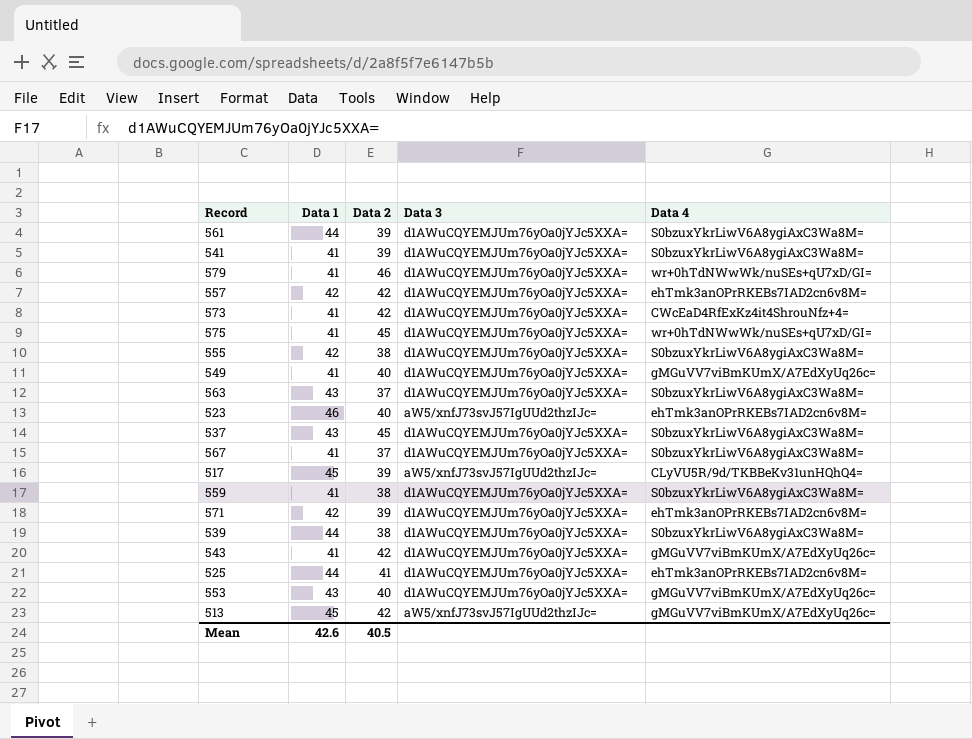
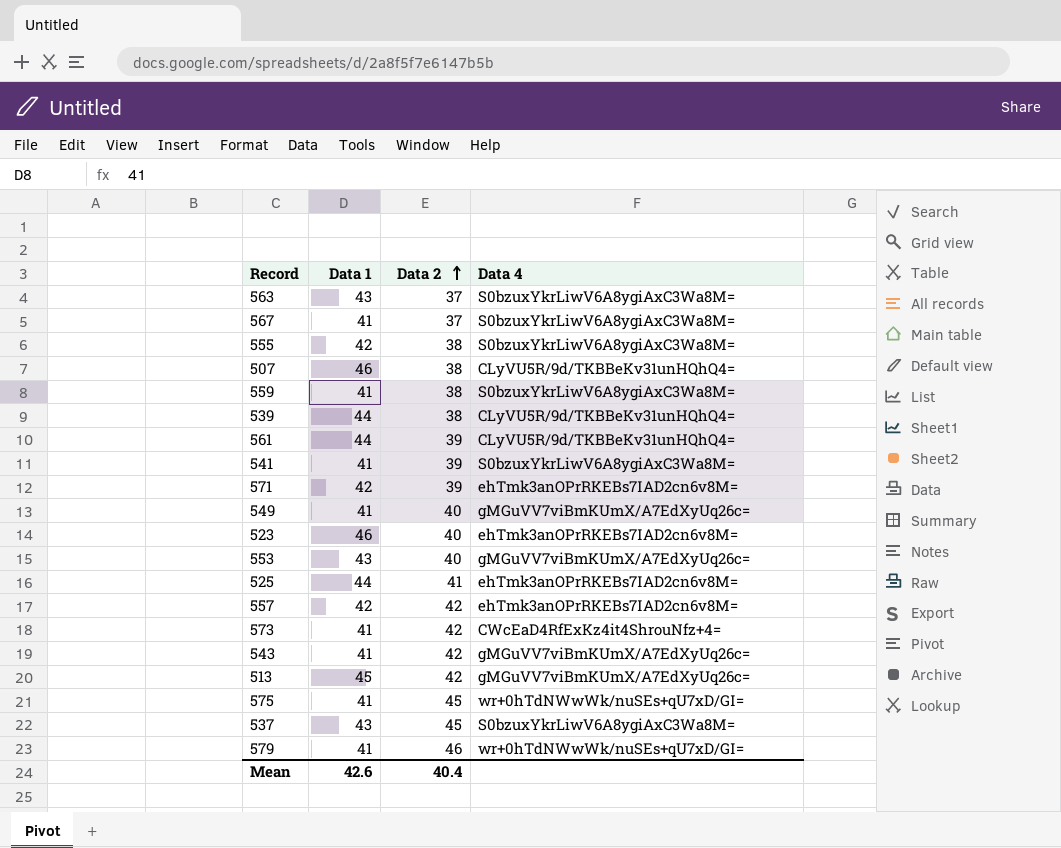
row order: none -> Data 2 ascending
column Data 3 | position: 4 -> none
row 517: 45 | 39 | aW5/xnfJ73svJ57IgUUd2thzIJc= | CLyVU5R/9d/TKBBeKv31unHQhQ4= -> none
row 507: none -> 46 | 38 | CLyVU5R/9d/TKBBeKv31unHQhQ4=
539 | Data 4: S0bzuxYkrLiwV6A8ygiAxC3Wa8M= -> CLyVU5R/9d/TKBBeKv31unHQhQ4=
561 | Data 4: S0bzuxYkrLiwV6A8ygiAxC3Wa8M= -> CLyVU5R/9d/TKBBeKv31unHQhQ4=
Mean | Data 2: 40.5 -> 40.4

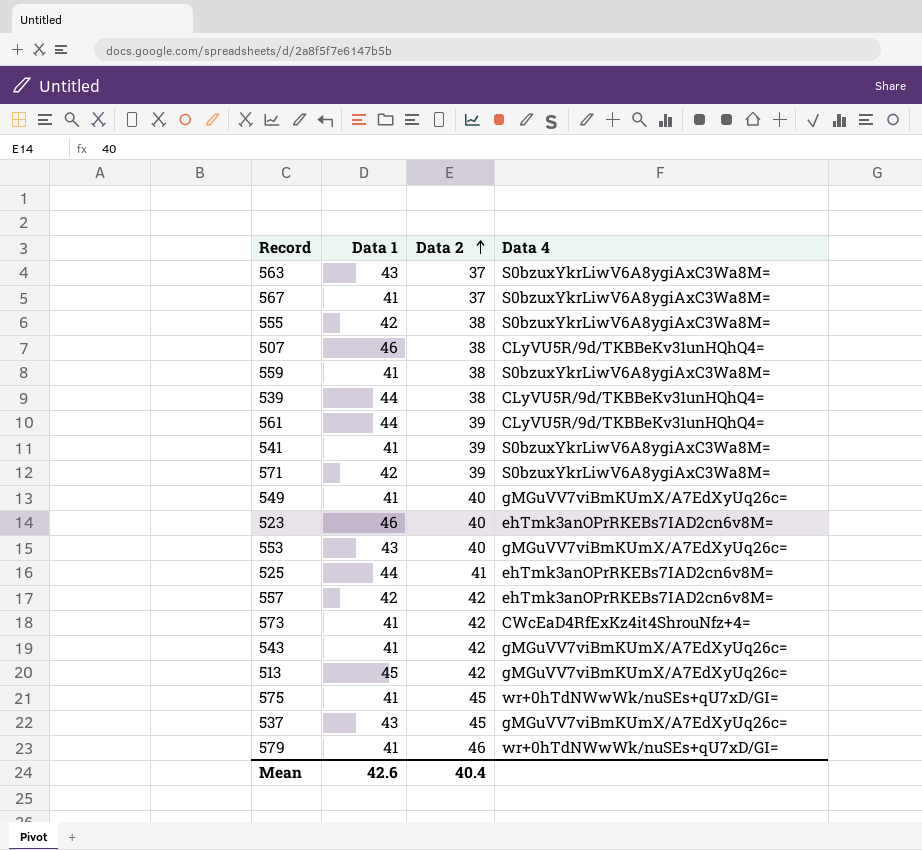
571 | Data 4: ehTmk3anOPrRKEBs7IAD2cn6v8M= -> S0bzuxYkrLiwV6A8ygiAxC3Wa8M=
537 | Data 4: S0bzuxYkrLiwV6A8ygiAxC3Wa8M= -> gMGuVV7viBmKUmX/A7EdXyUq26c=

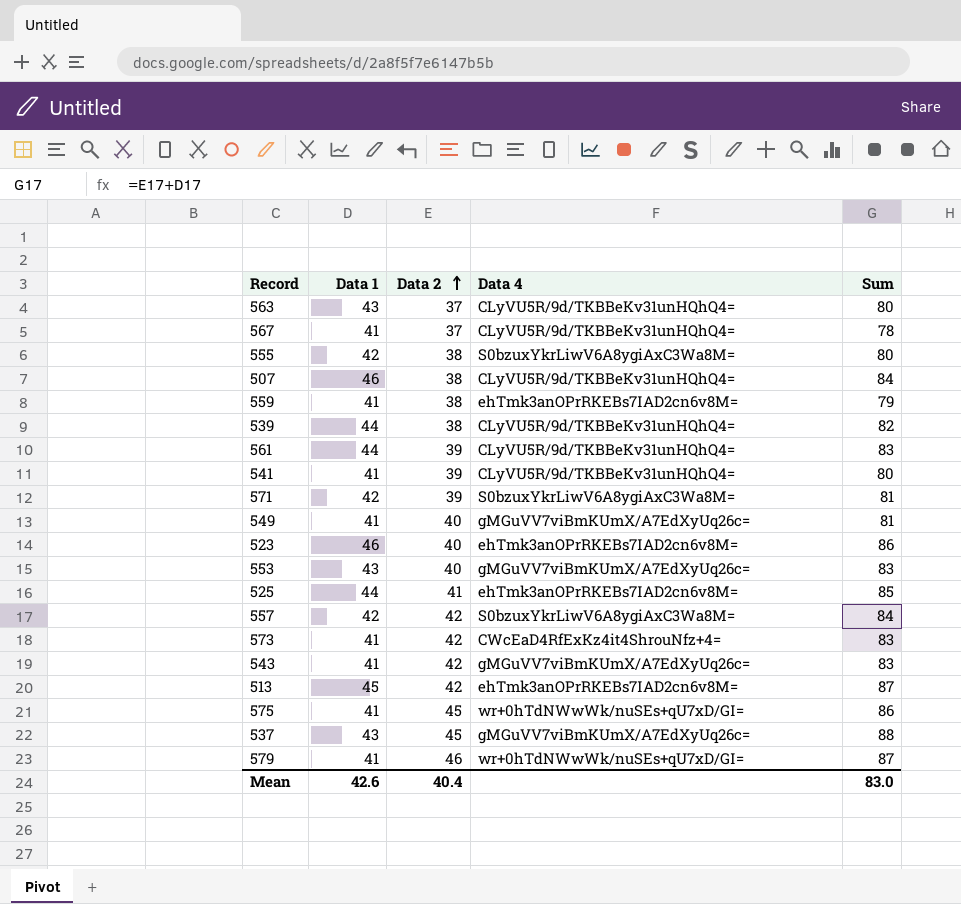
column Sum | formula: none -> [Data 1] + [Data 2]
563 | Data 4: S0bzuxYkrLiwV6A8ygiAxC3Wa8M= -> CLyVU5R/9d/TKBBeKv31unHQhQ4=
567 | Data 4: S0bzuxYkrLiwV6A8ygiAxC3Wa8M= -> CLyVU5R/9d/TKBBeKv31unHQhQ4=
559 | Data 4: S0bzuxYkrLiwV6A8ygiAxC3Wa8M= -> ehTmk3anOPrRKEBs7IAD2cn6v8M=
541 | Data 4: S0bzuxYkrLiwV6A8ygiAxC3Wa8M= -> CLyVU5R/9d/TKBBeKv31unHQhQ4=
557 | Data 4: ehTmk3anOPrRKEBs7IAD2cn6v8M= -> S0bzuxYkrLiwV6A8ygiAxC3Wa8M=
513 | Data 4: gMGuVV7viBmKUmX/A7EdXyUq26c= -> ehTmk3anOPrRKEBs7IAD2cn6v8M=

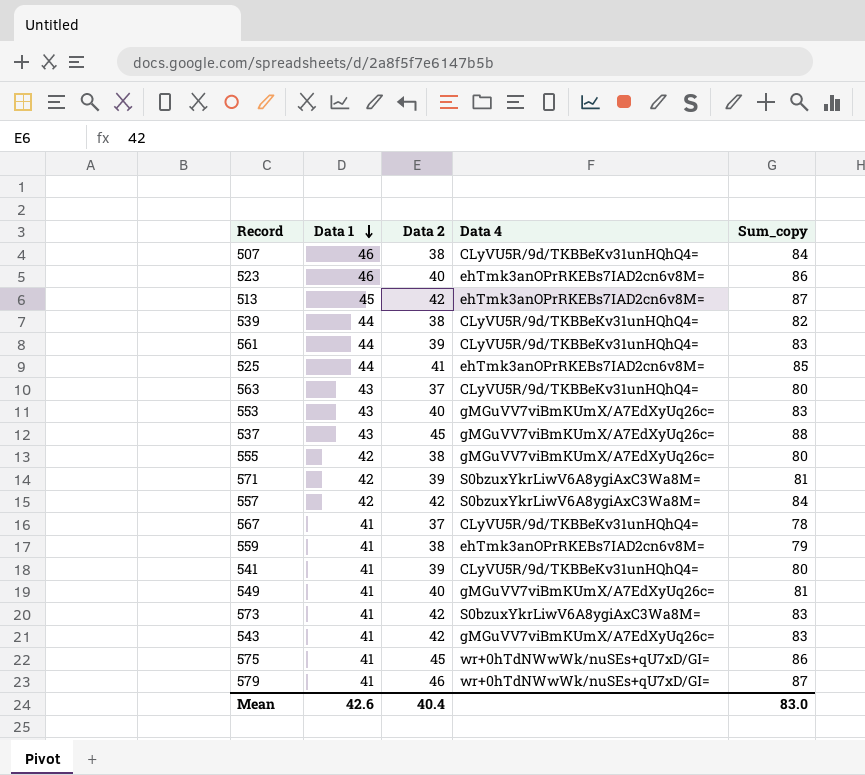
row order: Data 2 ascending -> Data 1 descending
column name: Sum -> Sum_copy
555 | Data 4: S0bzuxYkrLiwV6A8ygiAxC3Wa8M= -> gMGuVV7viBmKUmX/A7EdXyUq26c=
573 | Data 4: CWcEaD4RfExKz4it4ShrouNfz+4= -> S0bzuxYkrLiwV6A8ygiAxC3Wa8M=

